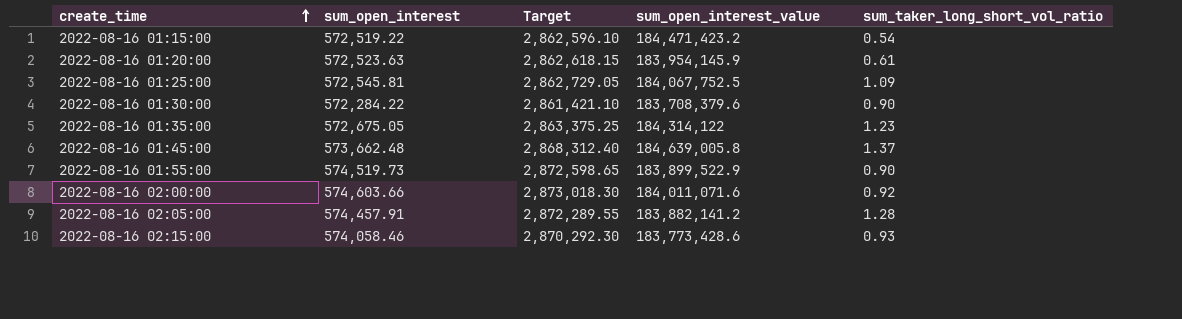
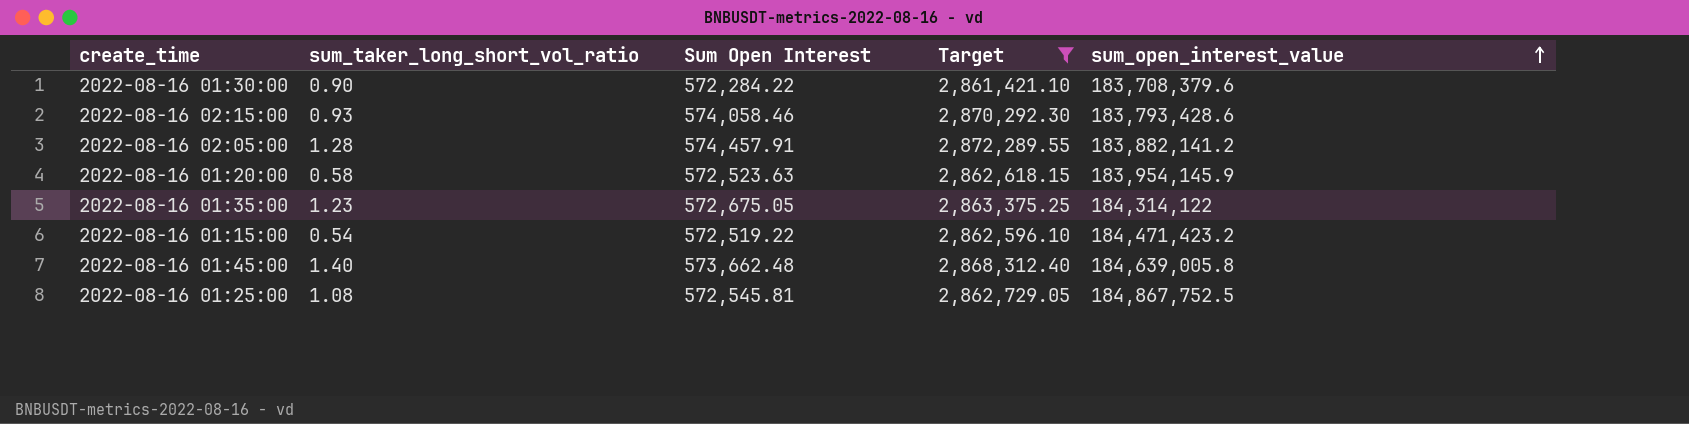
filter: none -> Target <= 2,872,289.55
row order: create_time ascending -> sum_open_interest_value ascending
column sum_taker_long_short_vol_ratio | position: 5 -> 2
column name: sum_open_interest -> Sum Open Interest
2022-08-16 02:15:00 | sum_open_interest_value: 183,773,428.6 -> 183,793,428.6
2022-08-16 01:20:00 | sum_taker_long_short_vol_ratio: 0.61 -> 0.58
2022-08-16 01:45:00 | sum_taker_long_short_vol_ratio: 1.37 -> 1.40
2022-08-16 01:25:00 | sum_taker_long_short_vol_ratio: 1.09 -> 1.08
2022-08-16 01:25:00 | sum_open_interest_value: 184,067,752.5 -> 184,867,752.5

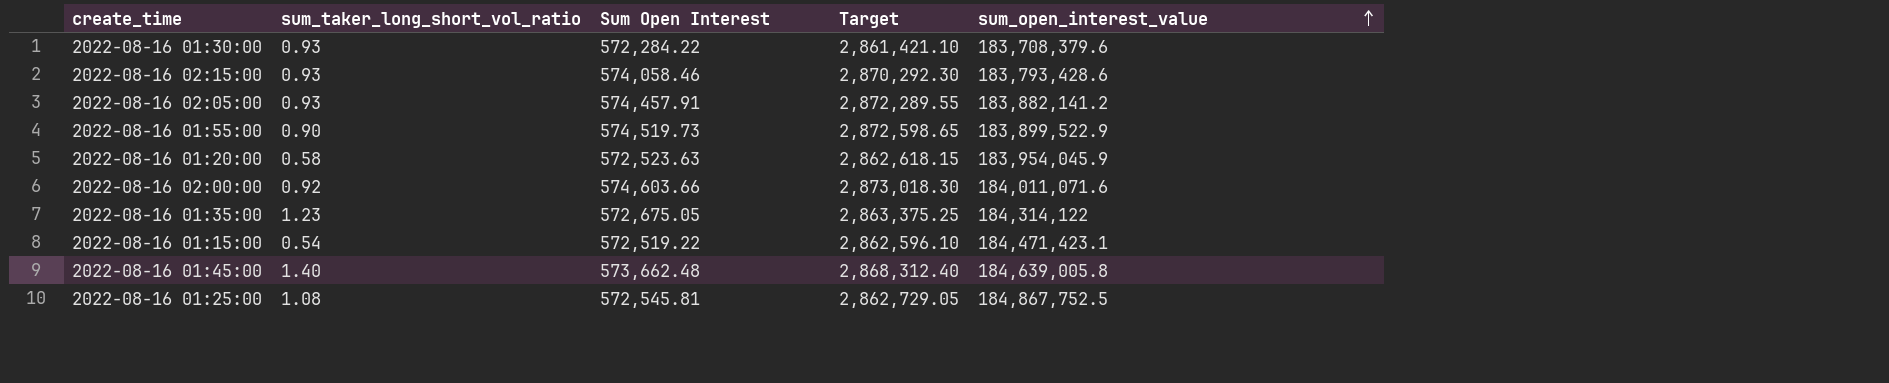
filter: Target <= 2,872,289.55 -> none
2022-08-16 01:30:00 | sum_taker_long_short_vol_ratio: 0.90 -> 0.93
2022-08-16 02:05:00 | sum_taker_long_short_vol_ratio: 1.28 -> 0.93
2022-08-16 01:20:00 | sum_open_interest_value: 183,954,145.9 -> 183,954,045.9
2022-08-16 01:15:00 | sum_open_interest_value: 184,471,423.2 -> 184,471,423.1

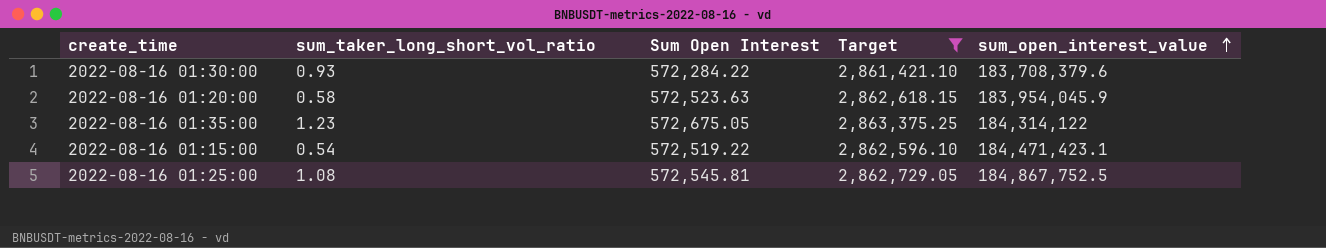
filter: none -> Target <= 2,863,375.25

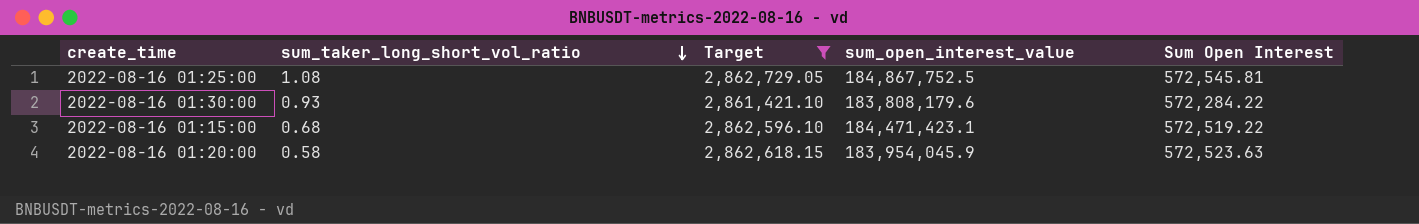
row order: sum_open_interest_value ascending -> sum_taker_long_short_vol_ratio descending
column Sum Open Interest | position: 3 -> 5
row 2022-08-16 01:35:00: 1.23 | 572,675.05 | 2,863,375.25 | 184,314,122 -> none
2022-08-16 01:30:00 | sum_open_interest_value: 183,708,379.6 -> 183,808,179.6
2022-08-16 01:15:00 | sum_taker_long_short_vol_ratio: 0.54 -> 0.68

